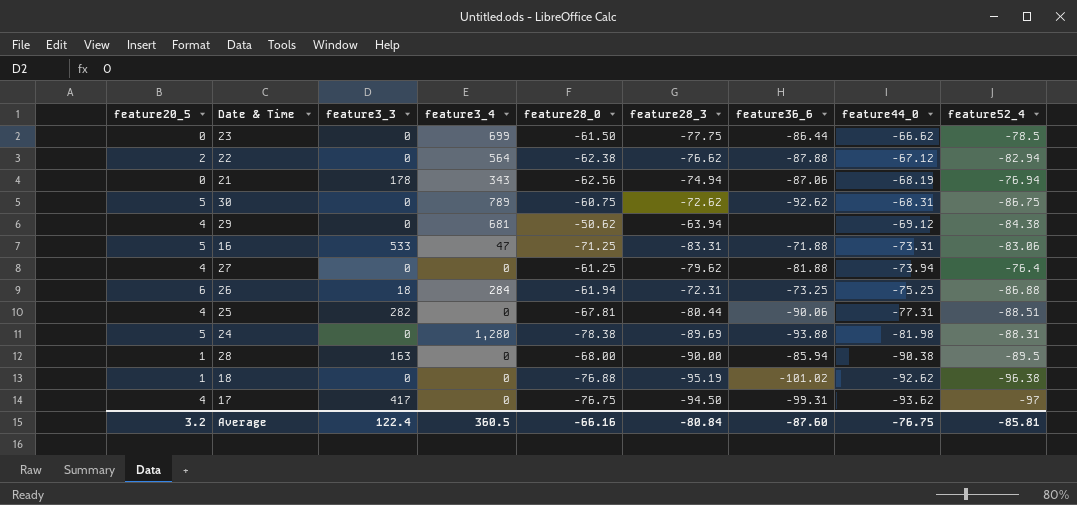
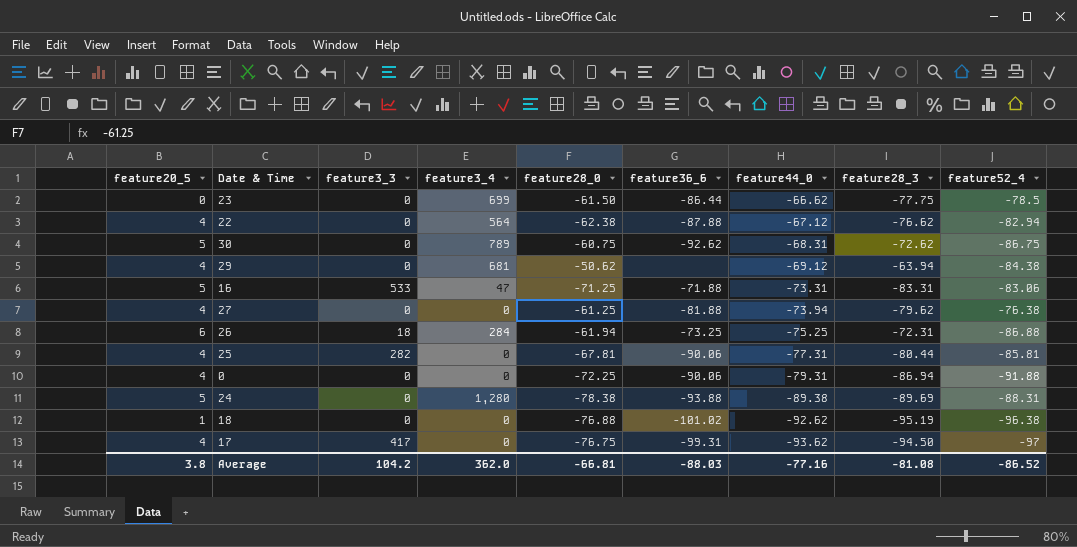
column feature28_3 | position: 6 -> 8
row 21: 0 | 178 | 343 | -62.56 | -74.94 | -87.06 | -68.19 | -76.94 -> none
row 28: 1 | 163 | 0 | -68.00 | -90.00 | -85.94 | -90.38 | -89.5 -> none
22 | feature20_5: 2 -> 4
27 | feature52_4: -76.4 -> -76.38
25 | feature52_4: -88.51 -> -85.81
row 0: none -> 4 | 0 | 0 | -72.25 | -90.06 | -79.31 | -86.94 | -91.88
24 | feature44_0: -81.98 -> -89.38
Average | feature20_5: 3.2 -> 3.8
Average | feature3_3: 122.4 -> 104.2
Average | feature3_4: 360.5 -> 362.0
Average | feature28_0: -66.16 -> -66.81
Average | feature36_6: -87.60 -> -88.03
Average | feature44_0: -76.75 -> -77.16
Average | feature28_3: -80.84 -> -81.08
Average | feature52_4: -85.81 -> -86.52

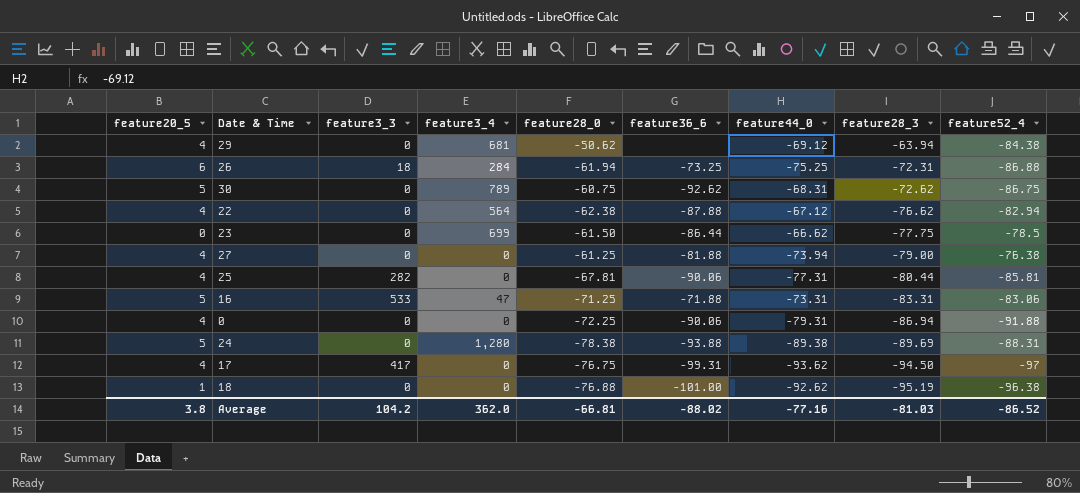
row order: feature44_0 descending -> feature28_3 descending
27 | feature28_3: -79.62 -> -79.00
18 | feature36_6: -101.02 -> -101.00
Average | feature36_6: -88.03 -> -88.02
Average | feature28_3: -81.08 -> -81.03

